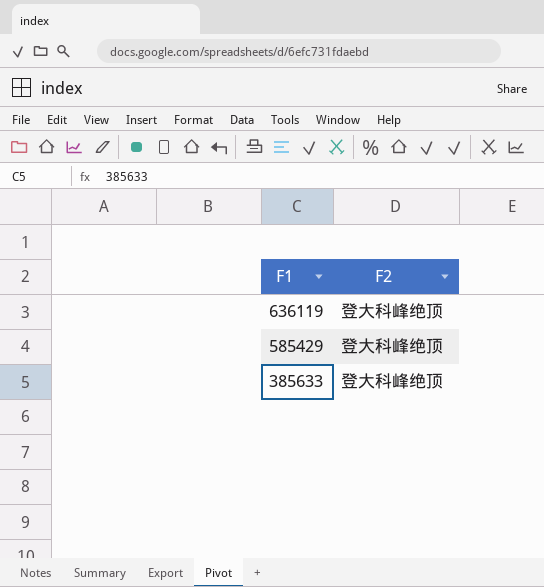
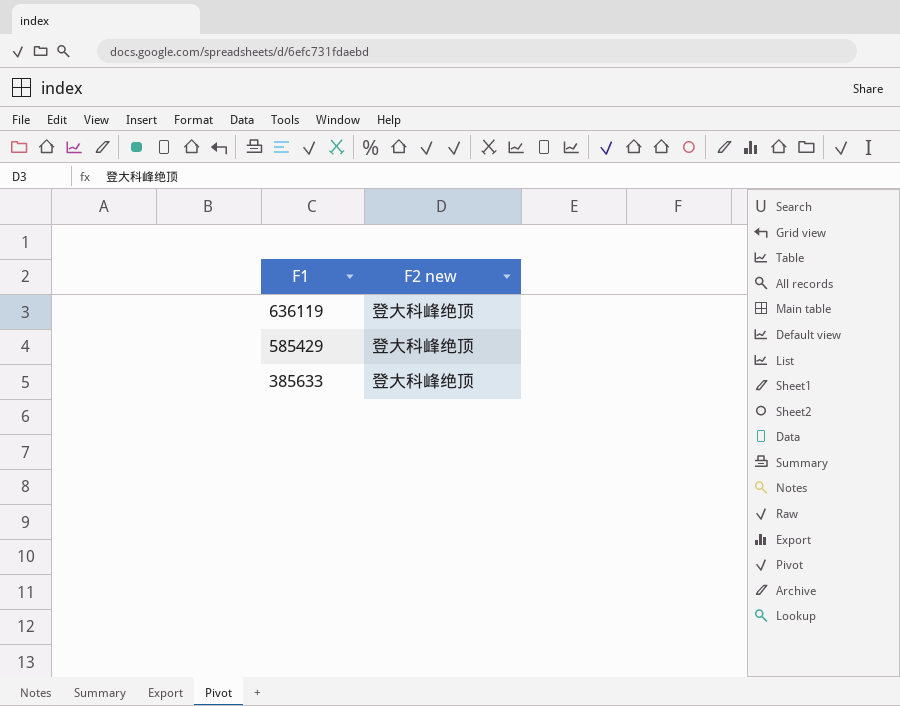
column name: F2 -> F2 new

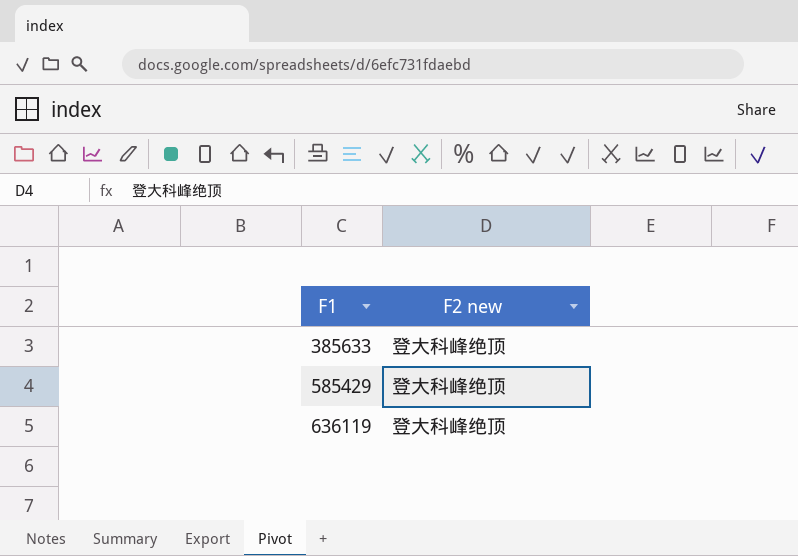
row order: F1 descending -> F1 ascending

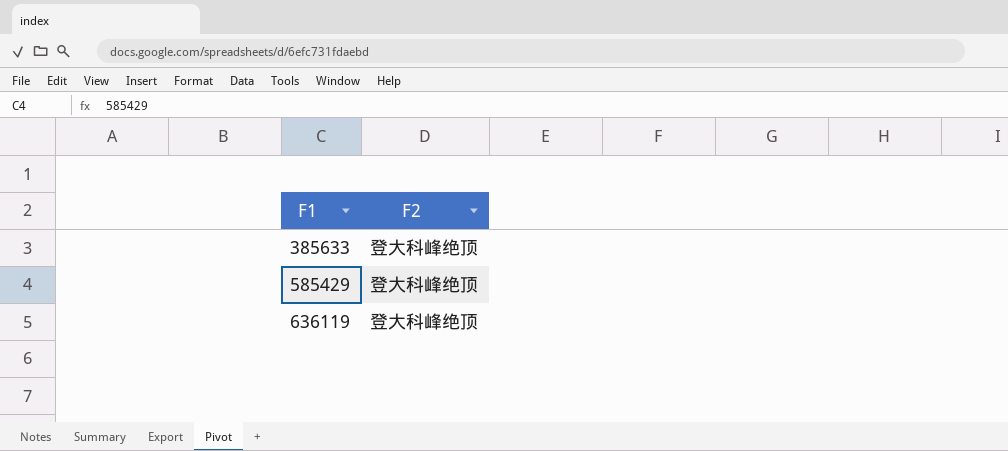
column name: F2 new -> F2

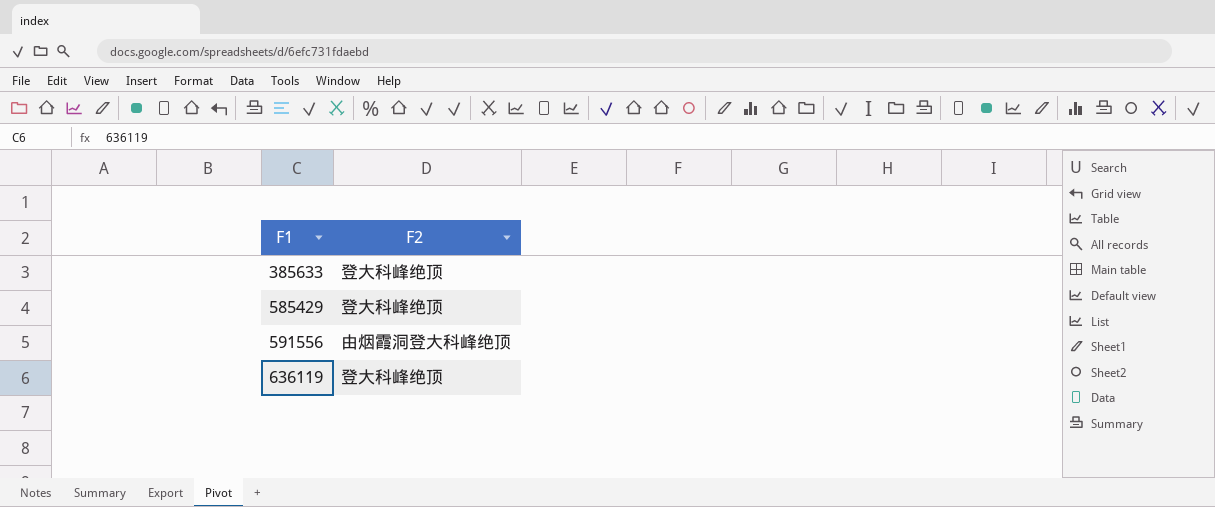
row 591556: none -> 由烟霞洞登大科峰绝顶

